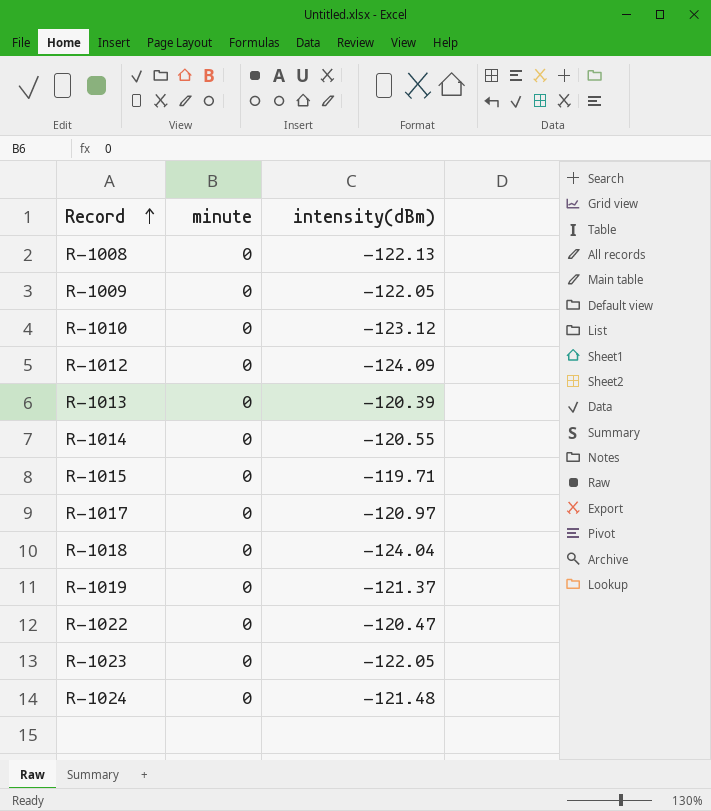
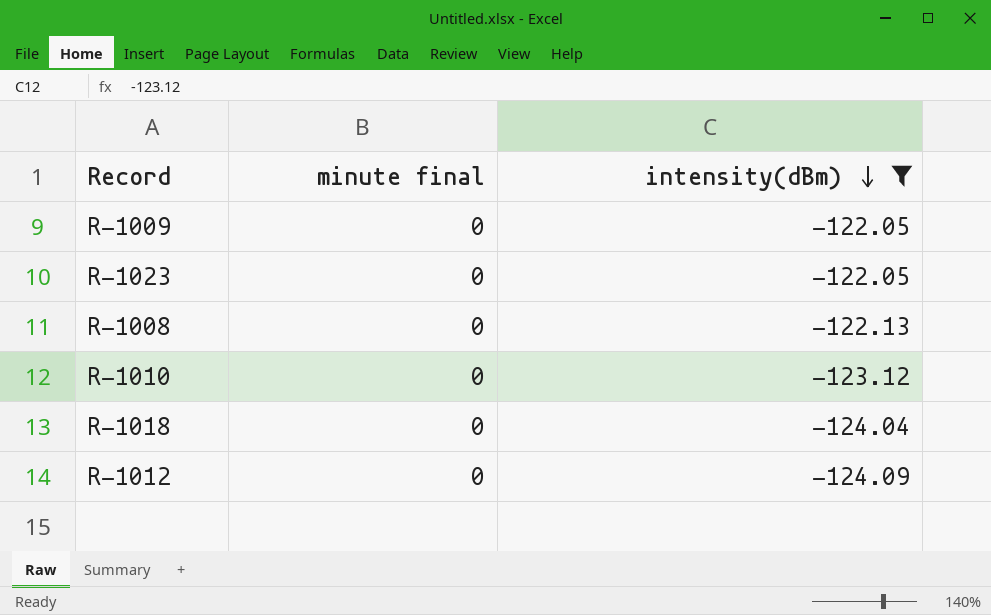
filter: none -> intensity(dBm) <= -122.05
row order: Record ascending -> intensity(dBm) descending
column name: minute -> minute final

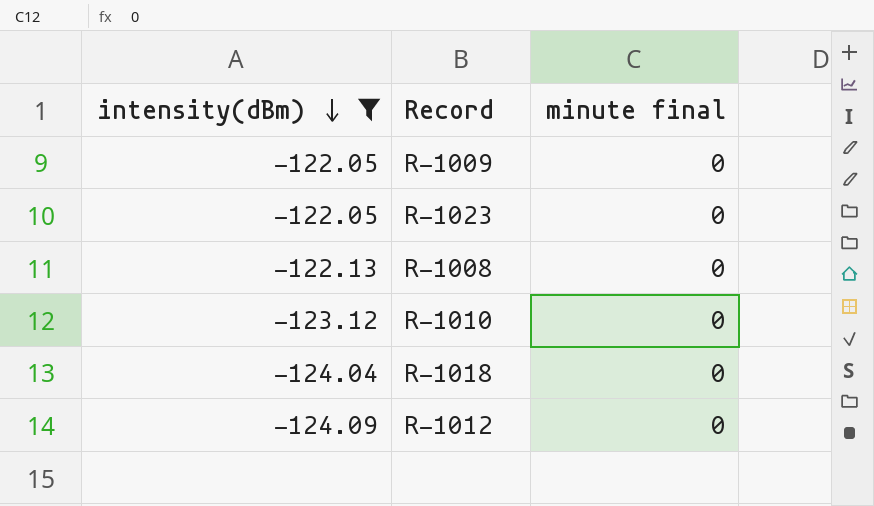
column intensity(dBm) | position: 3 -> 1

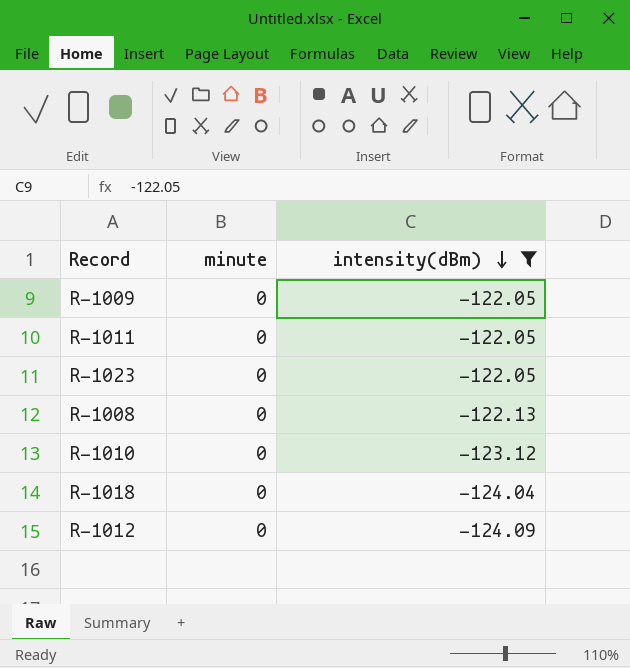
column name: minute final -> minute
column intensity(dBm) | position: 1 -> 3
row R-1011: none -> 0 | -122.05

